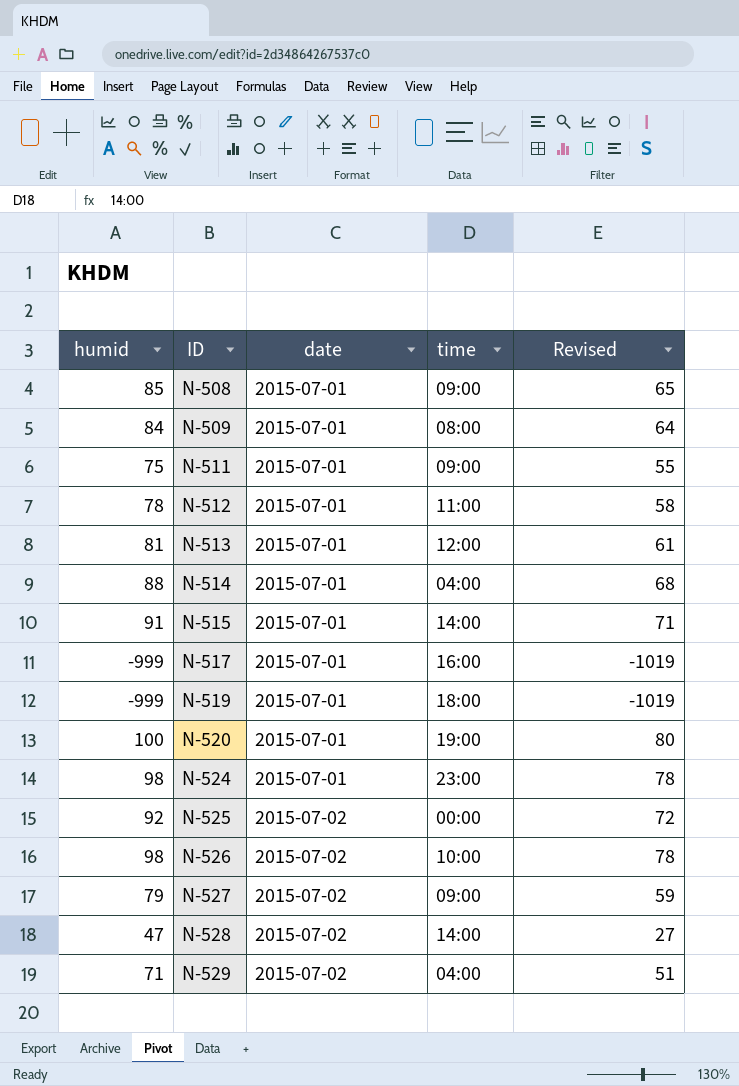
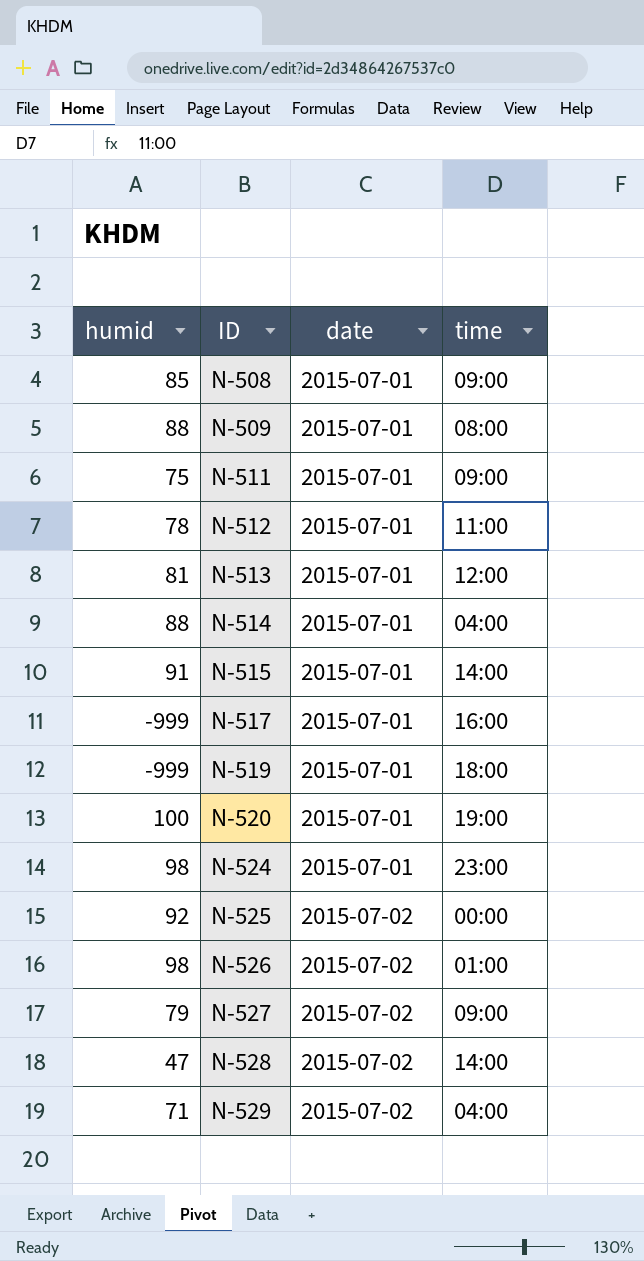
column Revised | formula: [humid] - 20 -> none
N-509 | humid: 84 -> 88
N-526 | time: 10:00 -> 01:00

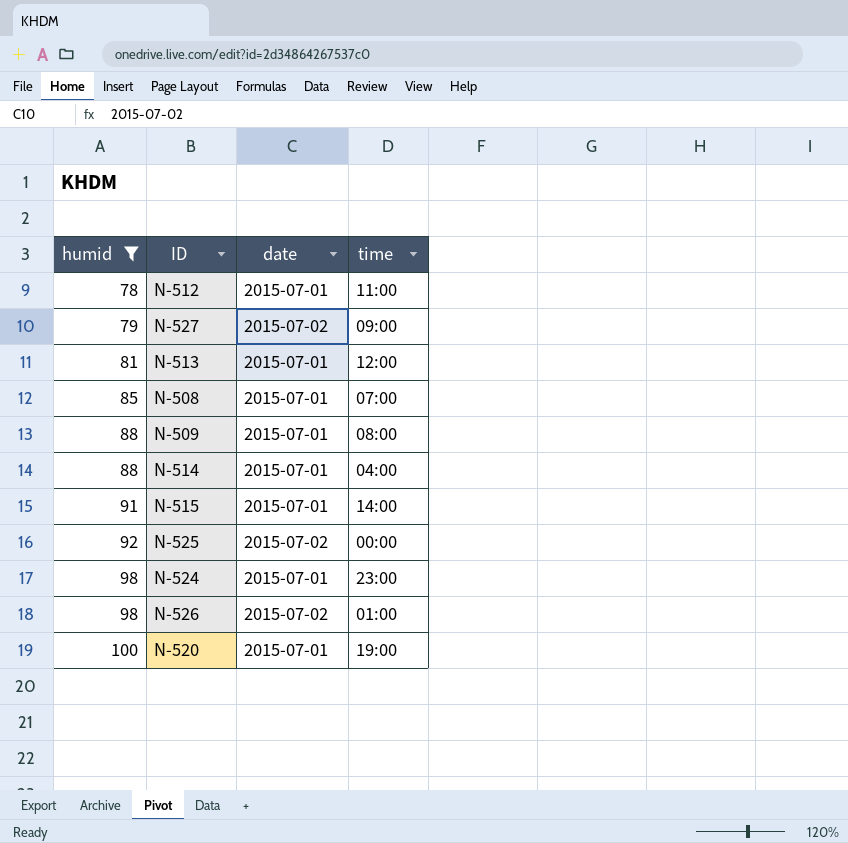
filter: none -> humid >= 78
row order: ID ascending -> humid ascending
N-508 | time: 09:00 -> 07:00

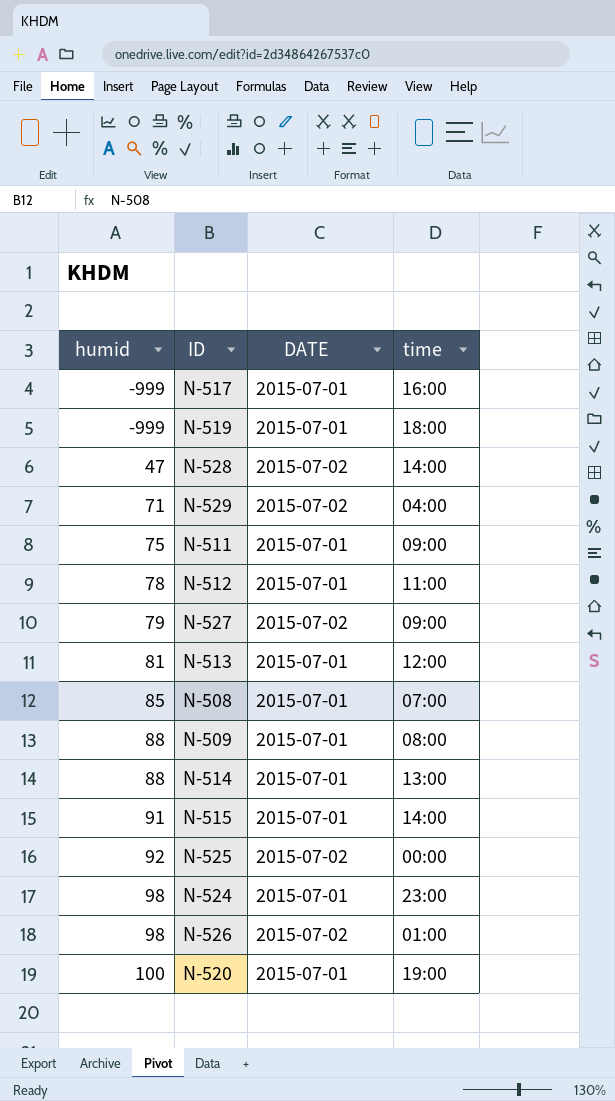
filter: humid >= 78 -> none
column name: date -> DATE
N-514 | time: 04:00 -> 13:00

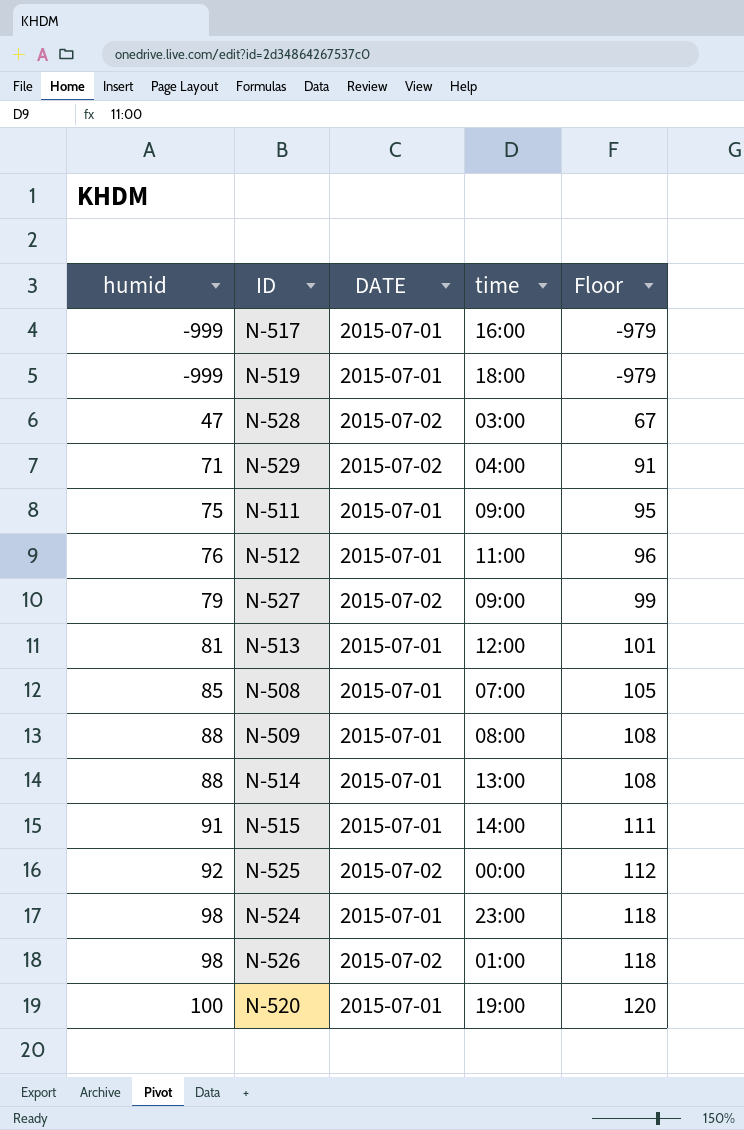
column Floor | formula: none -> [humid] + 20
N-528 | time: 14:00 -> 03:00
N-512 | humid: 78 -> 76

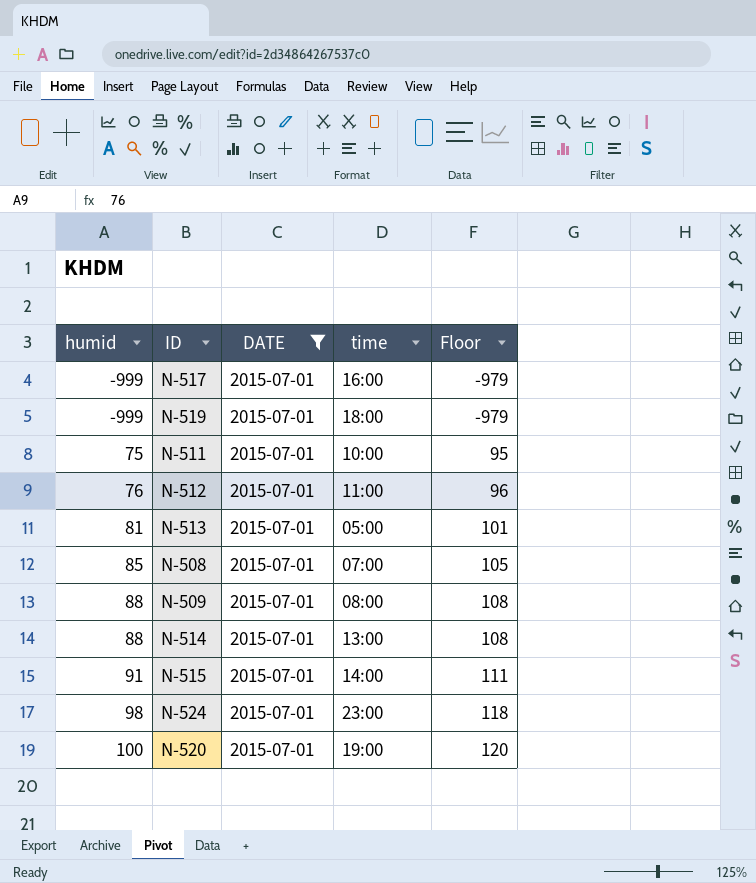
filter: none -> DATE = 2015-07-01
N-511 | time: 09:00 -> 10:00
N-513 | time: 12:00 -> 05:00

